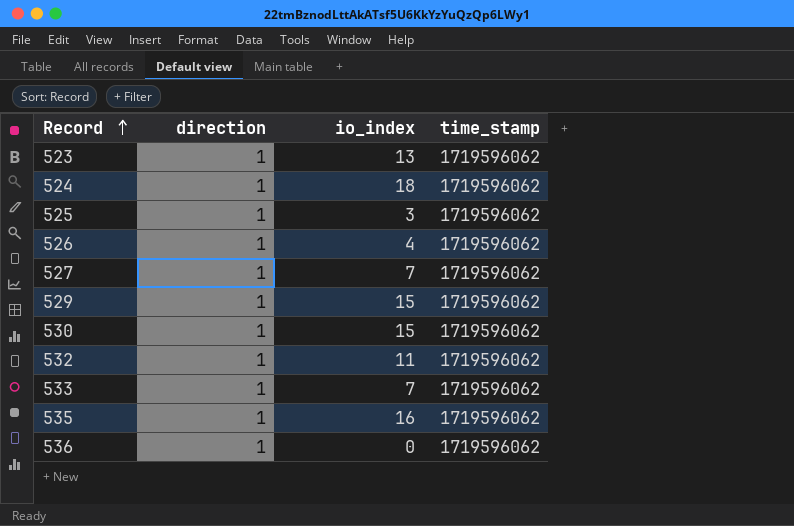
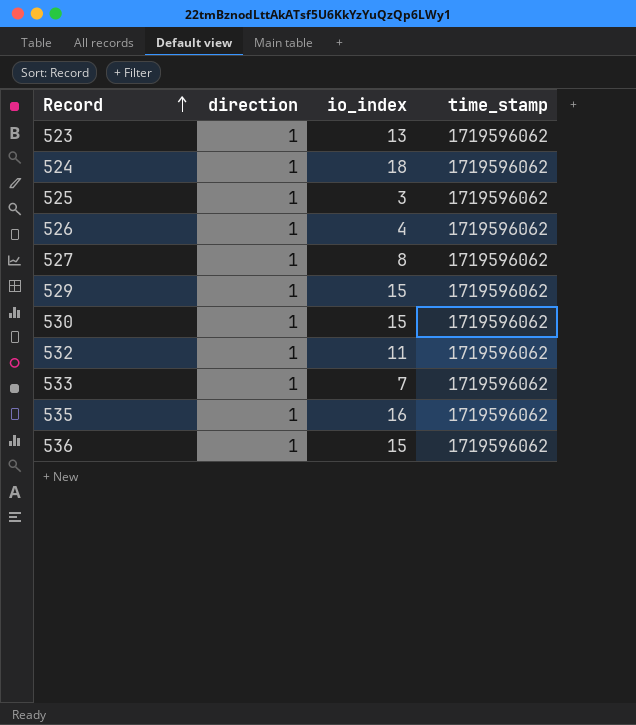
527 | io_index: 7 -> 8
536 | io_index: 0 -> 15

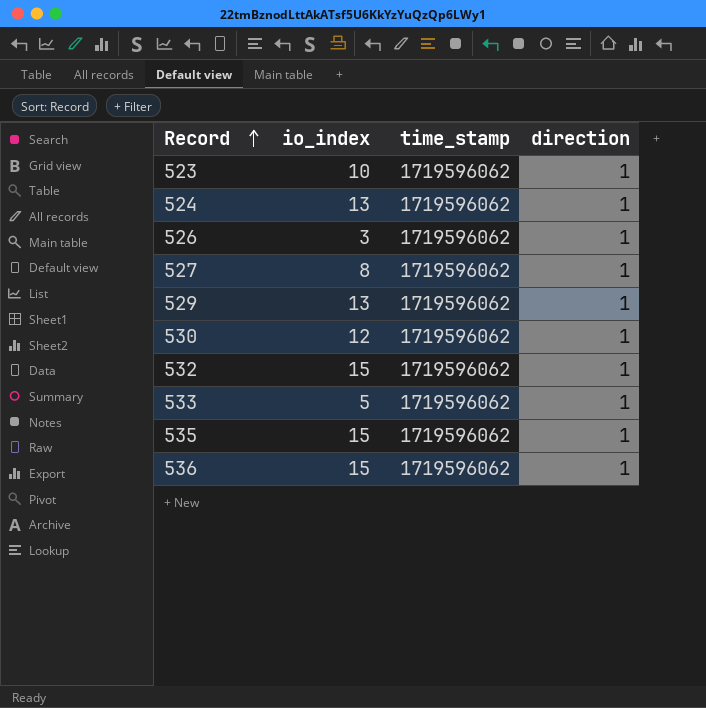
column direction | position: 2 -> 4
row 525: 1 | 3 | 1719596062 -> none
523 | io_index: 13 -> 10
524 | io_index: 18 -> 13
526 | io_index: 4 -> 3
529 | io_index: 15 -> 13
530 | io_index: 15 -> 12
532 | io_index: 11 -> 15
533 | io_index: 7 -> 5
535 | io_index: 16 -> 15

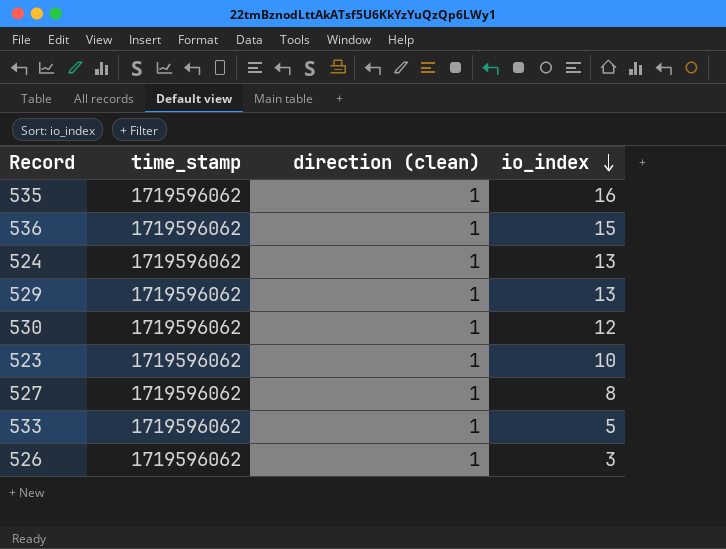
row order: Record ascending -> io_index descending
column name: direction -> direction (clean)
column io_index | position: 2 -> 4
row 532: 15 | 1719596062 | 1 -> none
535 | io_index: 15 -> 16

